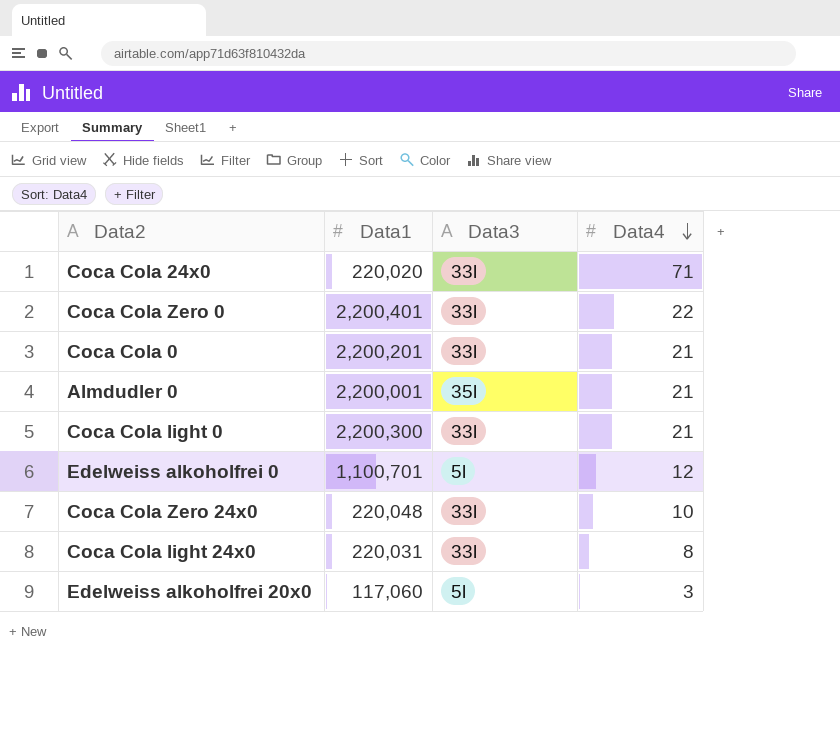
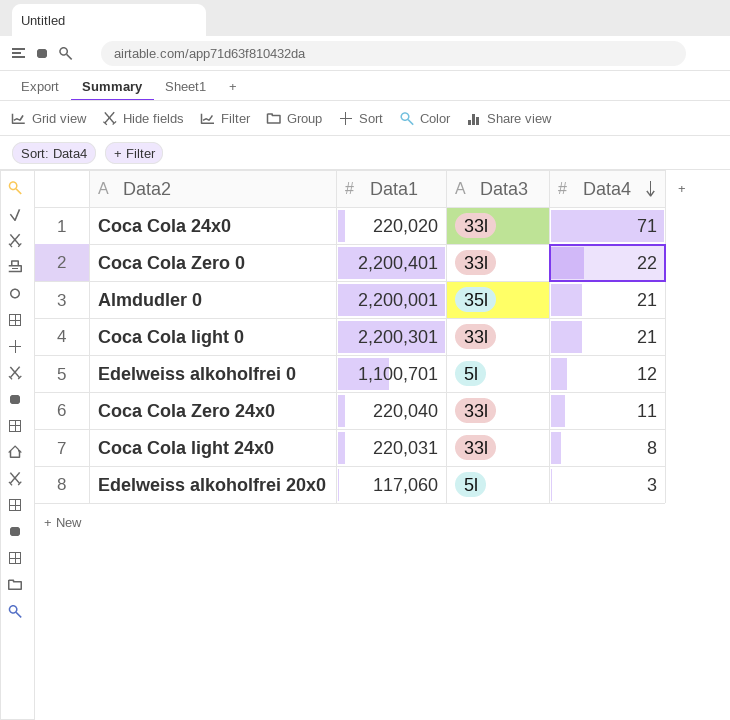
row Coca Cola 0: 2,200,201 | 33l | 21 -> none
Coca Cola light 0 | Data1: 2,200,300 -> 2,200,301
Coca Cola Zero 24x0 | Data1: 220,048 -> 220,040
Coca Cola Zero 24x0 | Data4: 10 -> 11

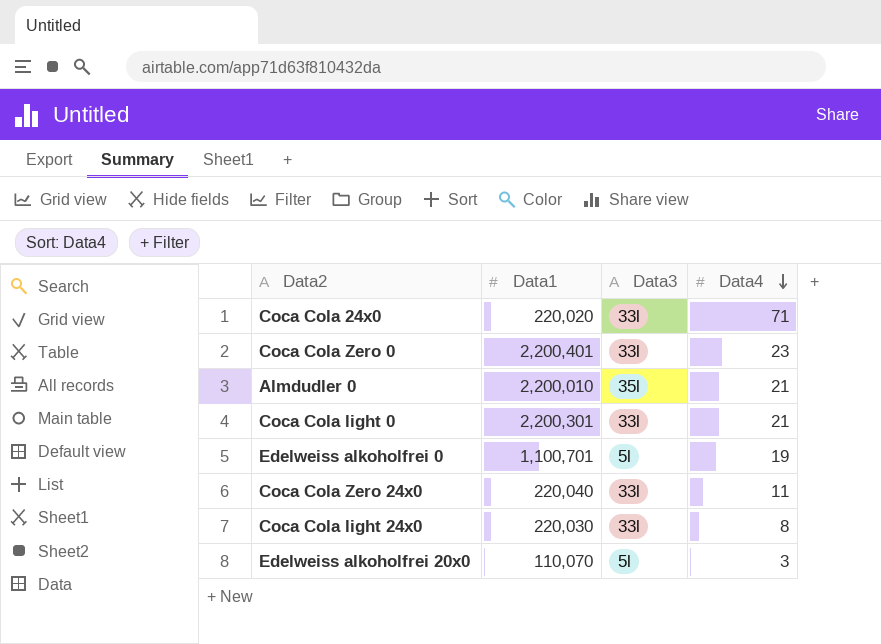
Coca Cola Zero 0 | Data4: 22 -> 23
Almdudler 0 | Data1: 2,200,001 -> 2,200,010
Edelweiss alkoholfrei 0 | Data4: 12 -> 19
Coca Cola light 24x0 | Data1: 220,031 -> 220,030
Edelweiss alkoholfrei 20x0 | Data1: 117,060 -> 110,070

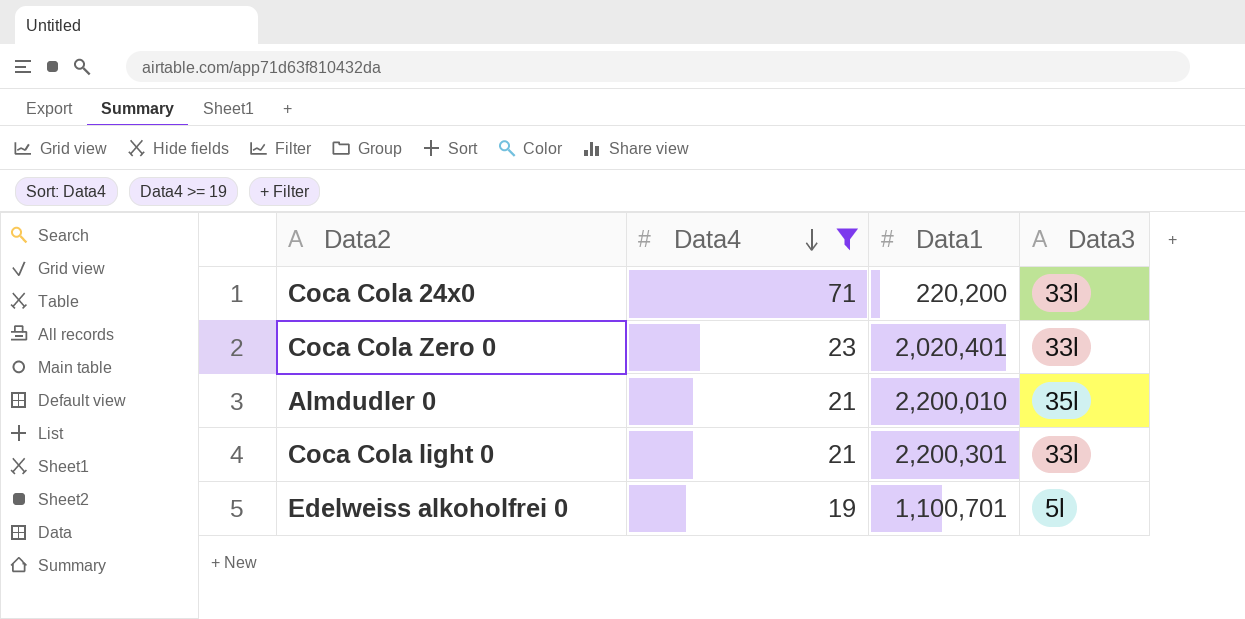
filter: none -> Data4 >= 19
column Data4 | position: 4 -> 2
Coca Cola 24x0 | Data1: 220,020 -> 220,200
Coca Cola Zero 0 | Data1: 2,200,401 -> 2,020,401

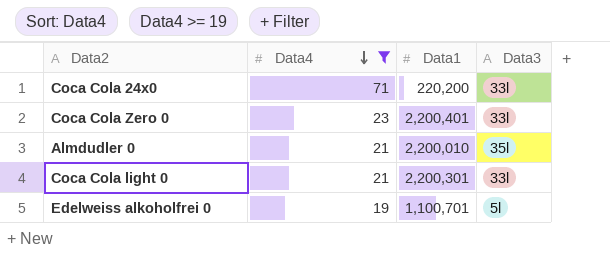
Coca Cola Zero 0 | Data1: 2,020,401 -> 2,200,401

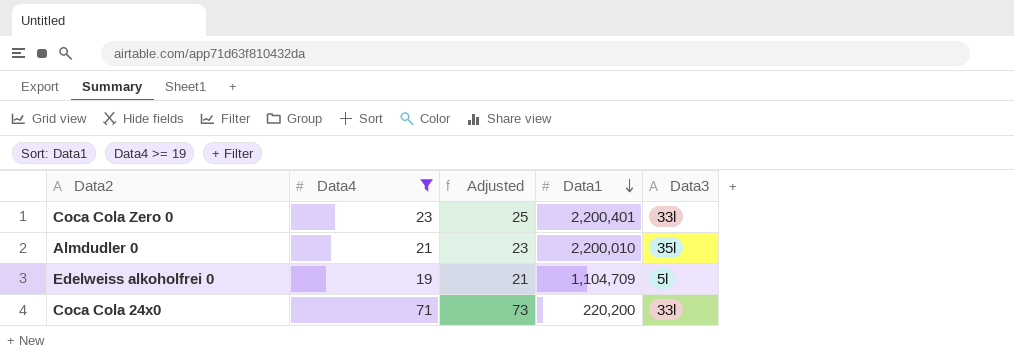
row order: Data4 descending -> Data1 descending
column Adjusted | formula: none -> [Data4] + 2
row Coca Cola light 0: 21 | 2,200,301 | 33l -> none
Edelweiss alkoholfrei 0 | Data1: 1,100,701 -> 1,104,709

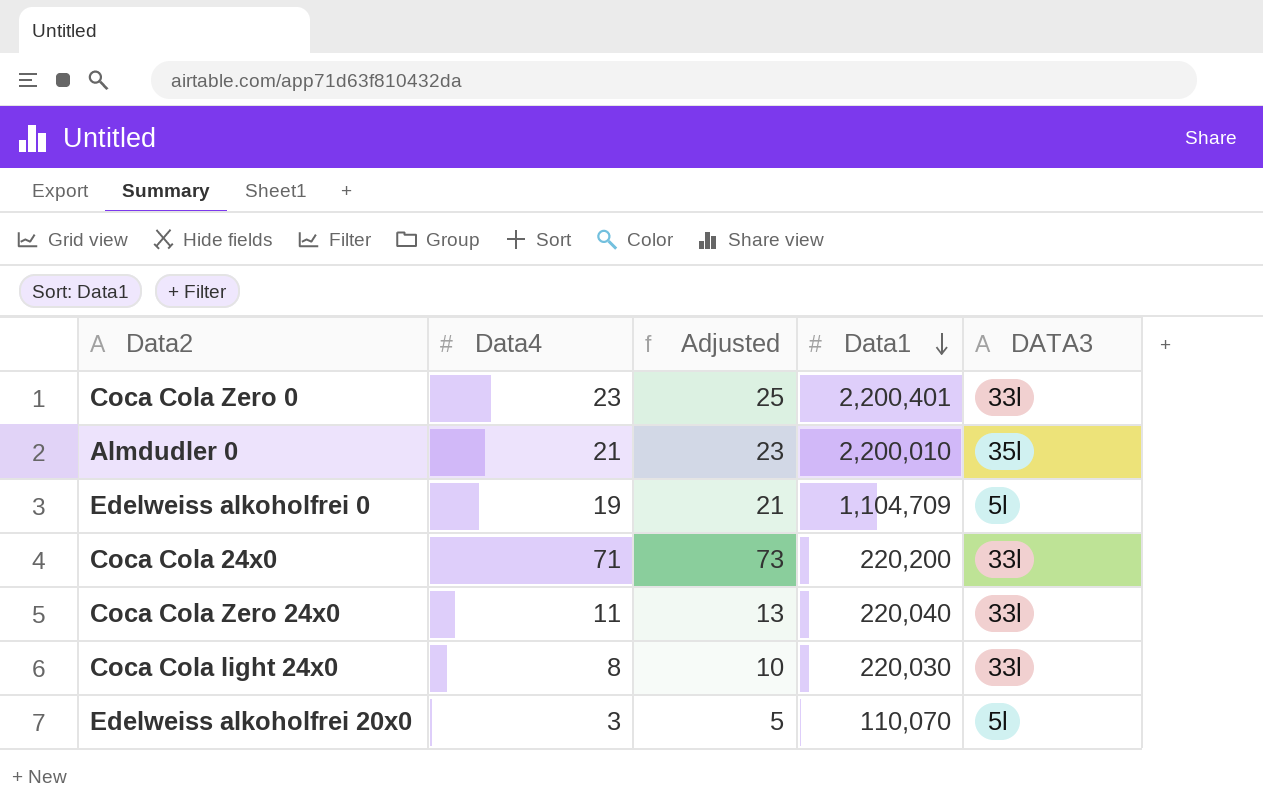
filter: Data4 >= 19 -> none
column name: Data3 -> DATA3

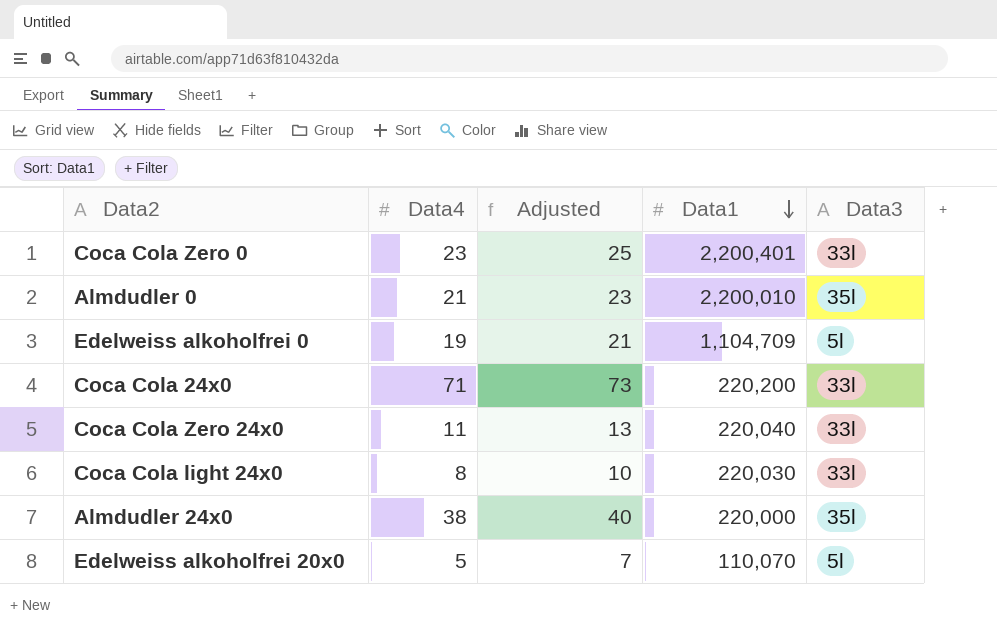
column name: DATA3 -> Data3
row Almdudler 24x0: none -> 38 | 40 | 220,000 | 35l
Edelweiss alkoholfrei 20x0 | Data4: 3 -> 5
Edelweiss alkoholfrei 20x0 | Adjusted: 5 -> 7

